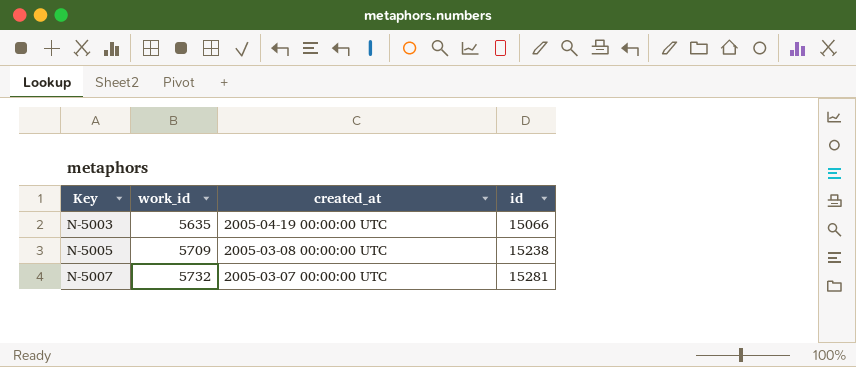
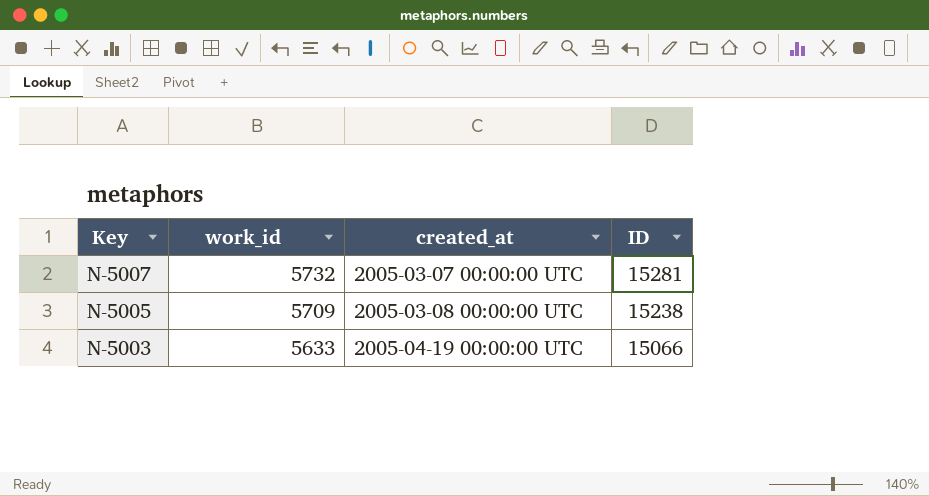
row order: Key ascending -> Key descending
column name: id -> ID
N-5003 | work_id: 5635 -> 5633

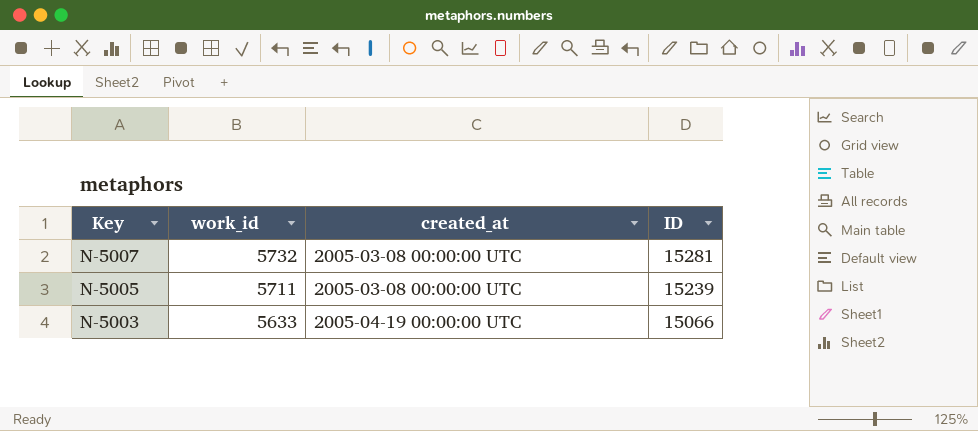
N-5007 | created_at: 2005-03-07 00:00:00 UTC -> 2005-03-08 00:00:00 UTC
N-5005 | work_id: 5709 -> 5711
N-5005 | ID: 15238 -> 15239

